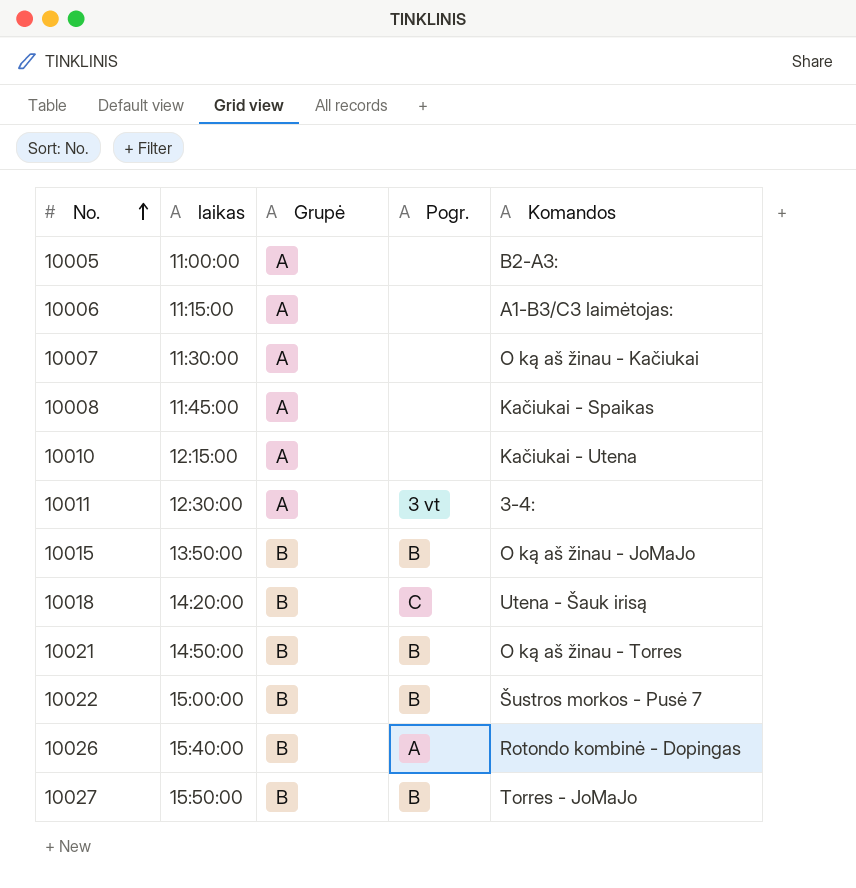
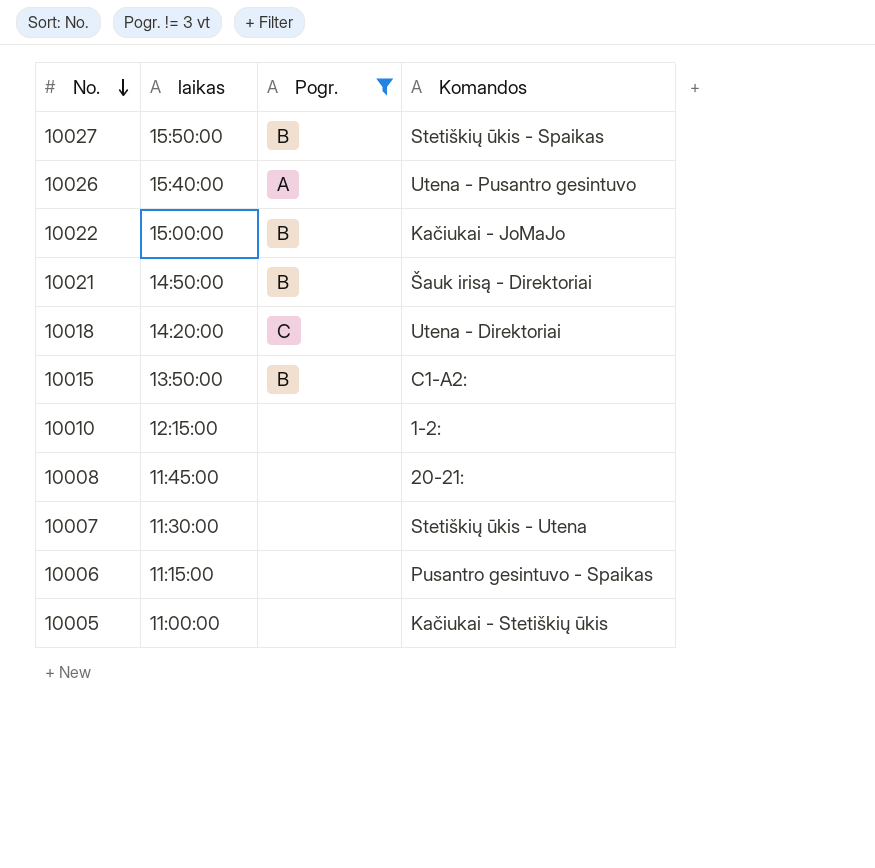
filter: none -> Pogr. != 3 vt
row order: No. ascending -> No. descending
column Grupė | position: 3 -> none
10027 | Komandos: Torres - JoMaJo -> Stetiškių ūkis - Spaikas
10026 | Komandos: Rotondo kombinė - Dopingas -> Utena - Pusantro gesintuvo
10022 | Komandos: Šustros morkos - Pusė 7 -> Kačiukai - JoMaJo
10021 | Komandos: O ką aš žinau - Torres -> Šauk irisą - Direktoriai
10018 | Komandos: Utena - Šauk irisą -> Utena - Direktoriai
10015 | Komandos: O ką aš žinau - JoMaJo -> C1-A2:
10010 | Komandos: Kačiukai - Utena -> 1-2:
10008 | Komandos: Kačiukai - Spaikas -> 20-21:
10007 | Komandos: O ką aš žinau - Kačiukai -> Stetiškių ūkis - Utena
10006 | Komandos: A1-B3/C3 laimėtojas: -> Pusantro gesintuvo - Spaikas
10005 | Komandos: B2-A3: -> Kačiukai - Stetiškių ūkis

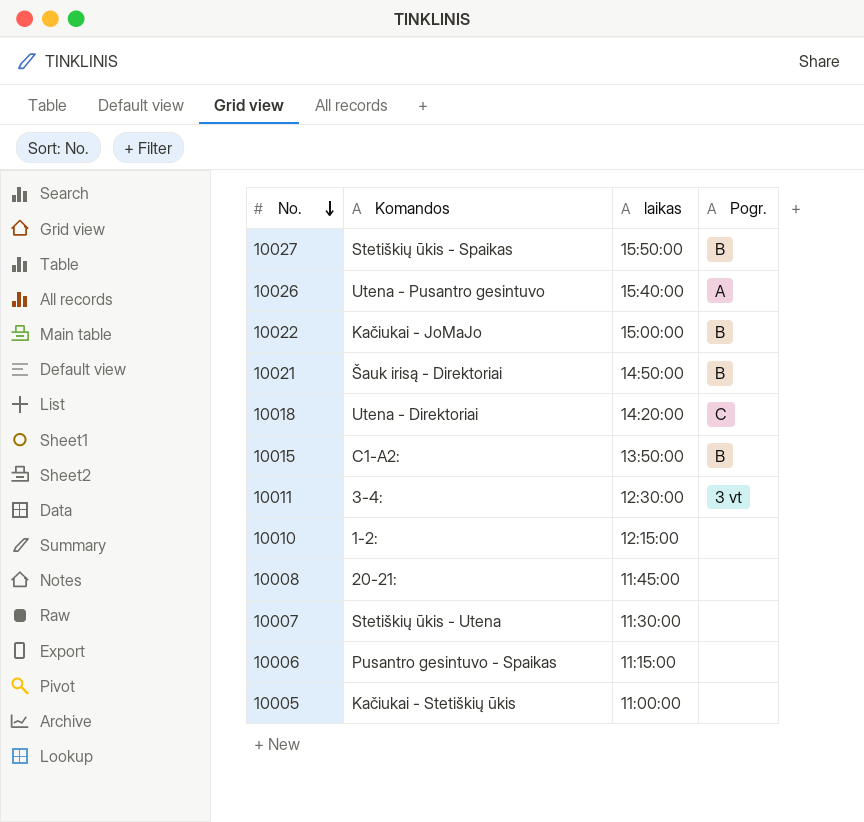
filter: Pogr. != 3 vt -> none
column Komandos | position: 4 -> 2

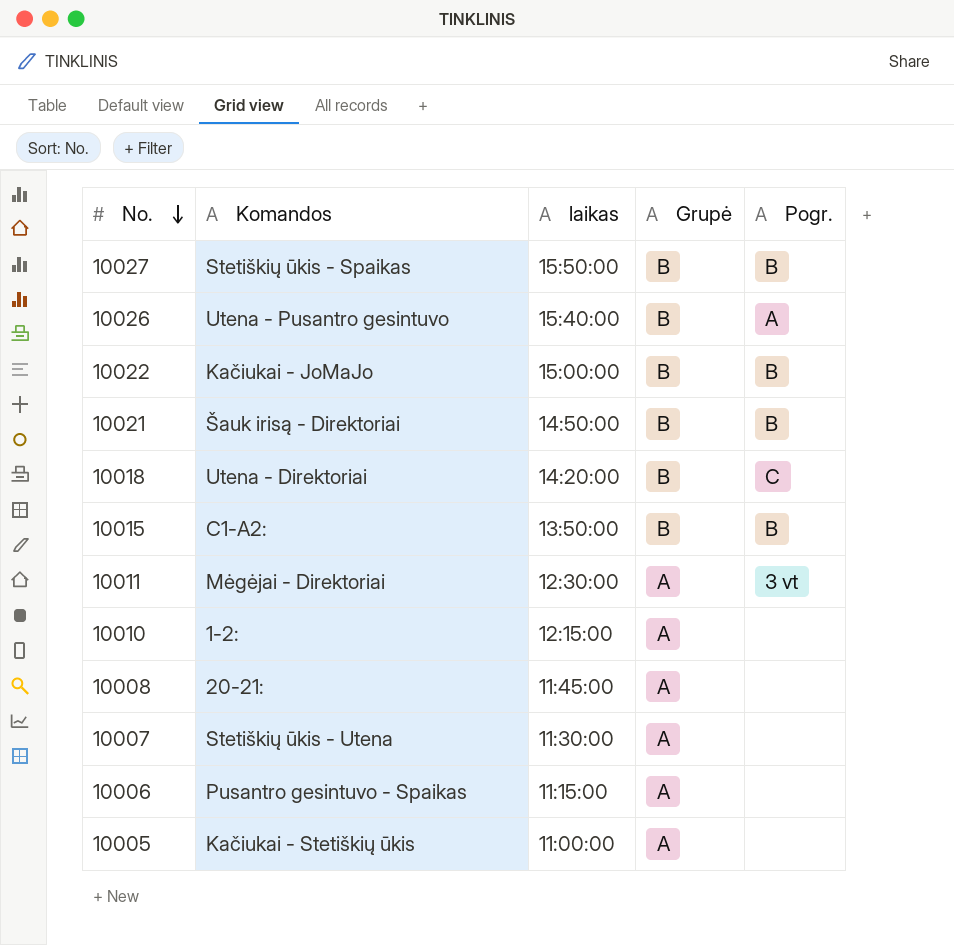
column Grupė | position: none -> 4
10011 | Komandos: 3-4: -> Mėgėjai - Direktoriai

